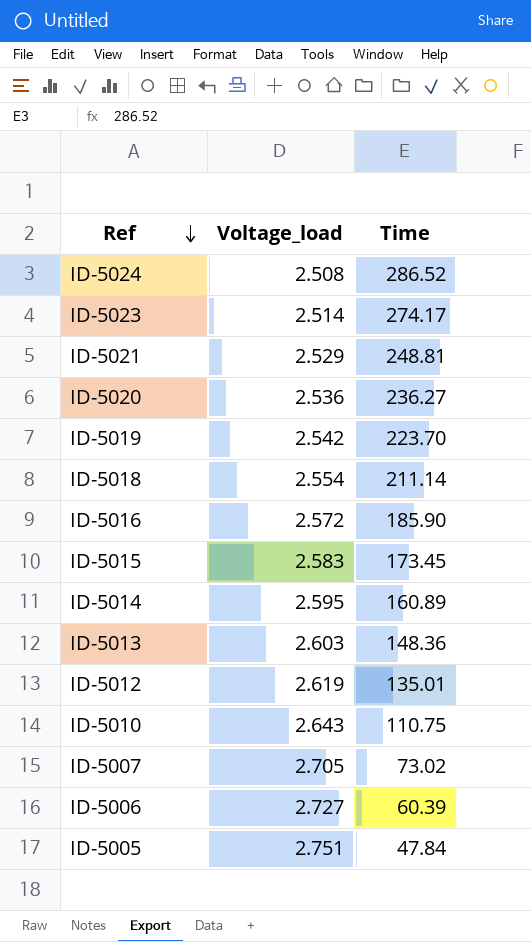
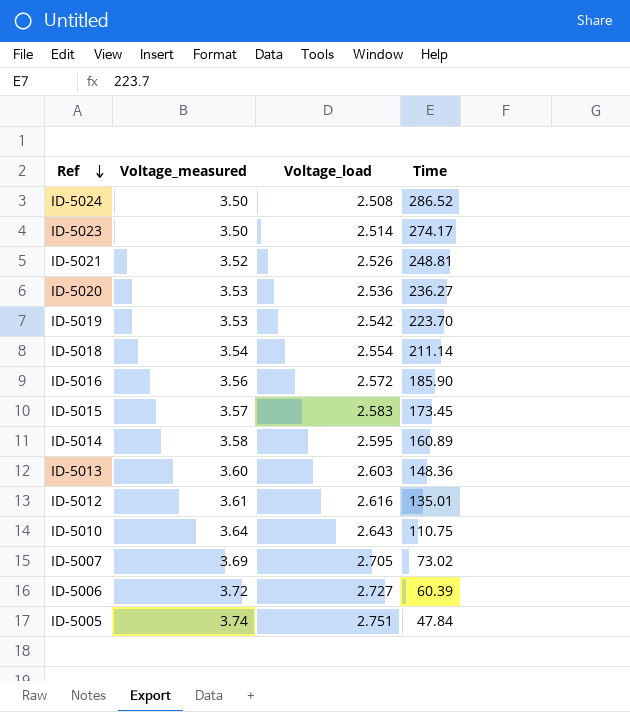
column Voltage_measured | position: none -> 2
ID-5021 | Voltage_load: 2.529 -> 2.526
ID-5012 | Voltage_load: 2.619 -> 2.616

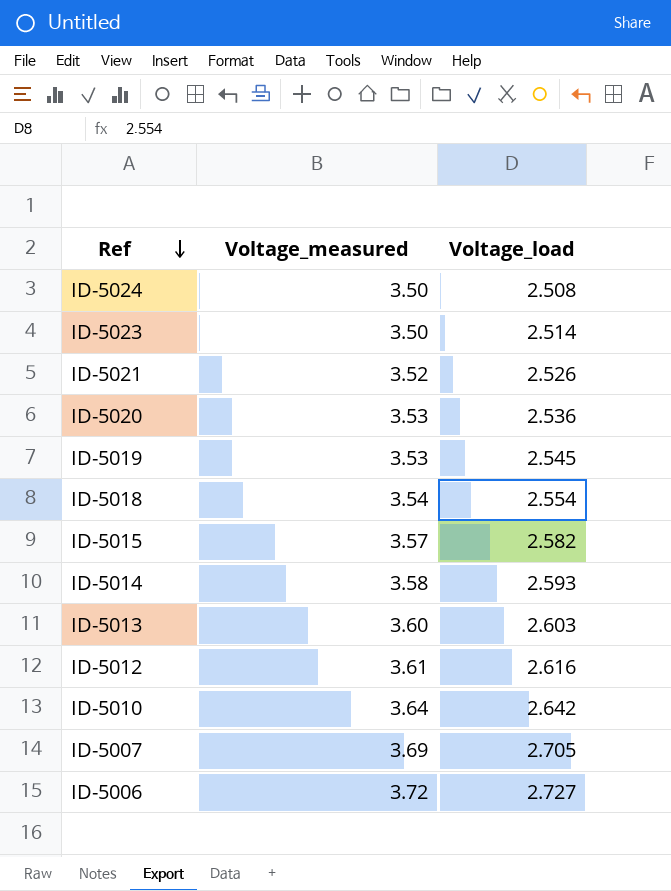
column Time | position: 4 -> none
row ID-5016: 3.56 | 2.572 | 185.90 -> none
row ID-5005: 3.74 | 2.751 | 47.84 -> none
ID-5019 | Voltage_load: 2.542 -> 2.545
ID-5015 | Voltage_load: 2.583 -> 2.582
ID-5014 | Voltage_load: 2.595 -> 2.593
ID-5010 | Voltage_load: 2.643 -> 2.642

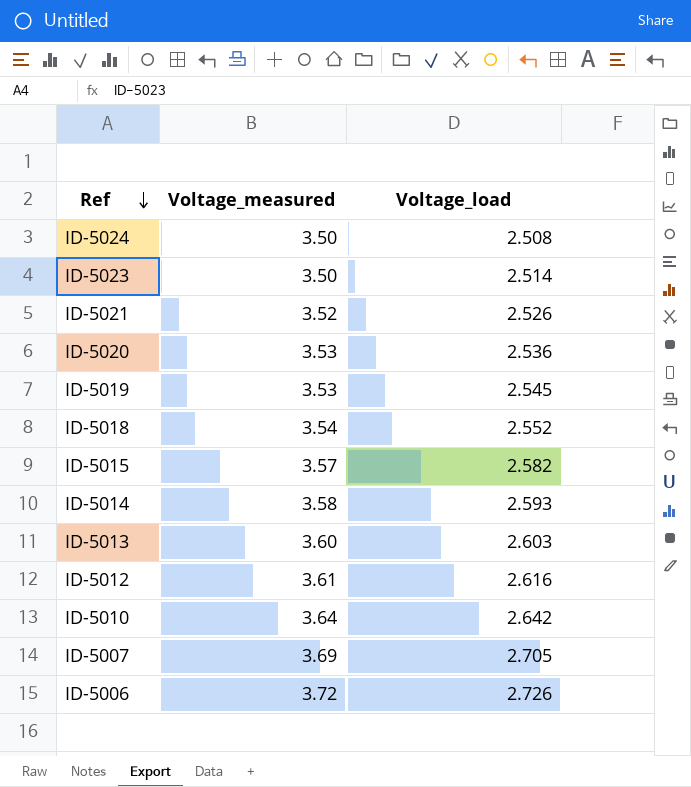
ID-5018 | Voltage_load: 2.554 -> 2.552
ID-5006 | Voltage_load: 2.727 -> 2.726

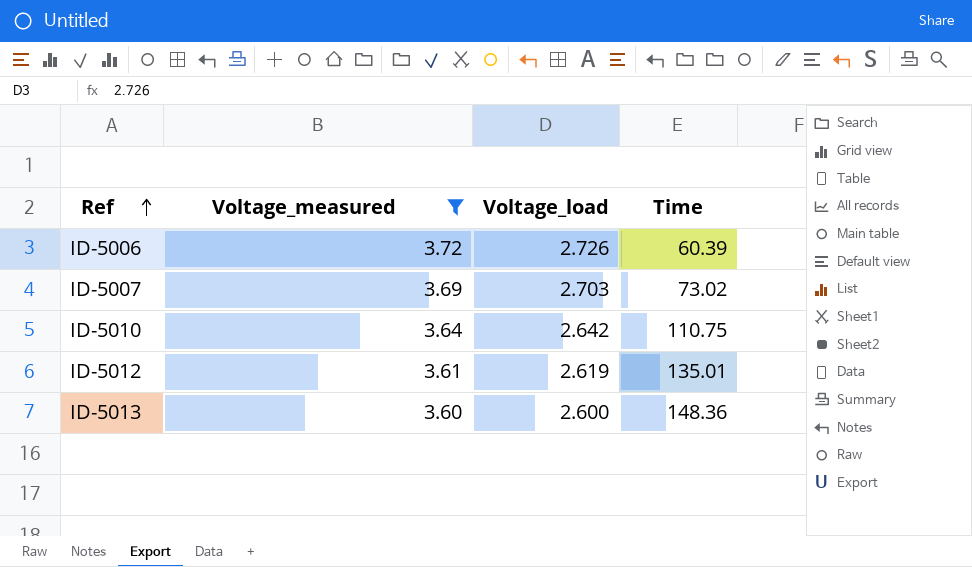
filter: none -> Voltage_measured >= 3.60
row order: Ref descending -> Ref ascending
column Time | position: none -> 4
ID-5007 | Voltage_load: 2.705 -> 2.703
ID-5012 | Voltage_load: 2.616 -> 2.619
ID-5013 | Voltage_load: 2.603 -> 2.600

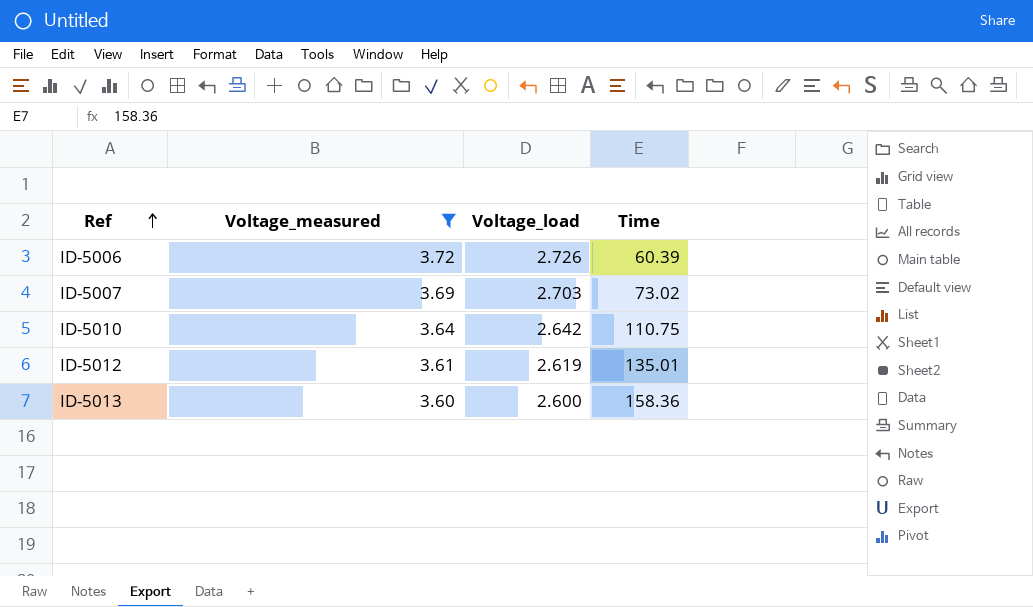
ID-5013 | Time: 148.36 -> 158.36

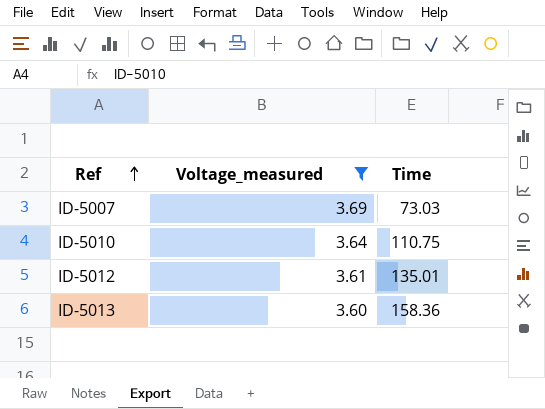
column Voltage_load | position: 3 -> none
row ID-5006: 3.72 | 2.726 | 60.39 -> none
ID-5007 | Time: 73.02 -> 73.03

